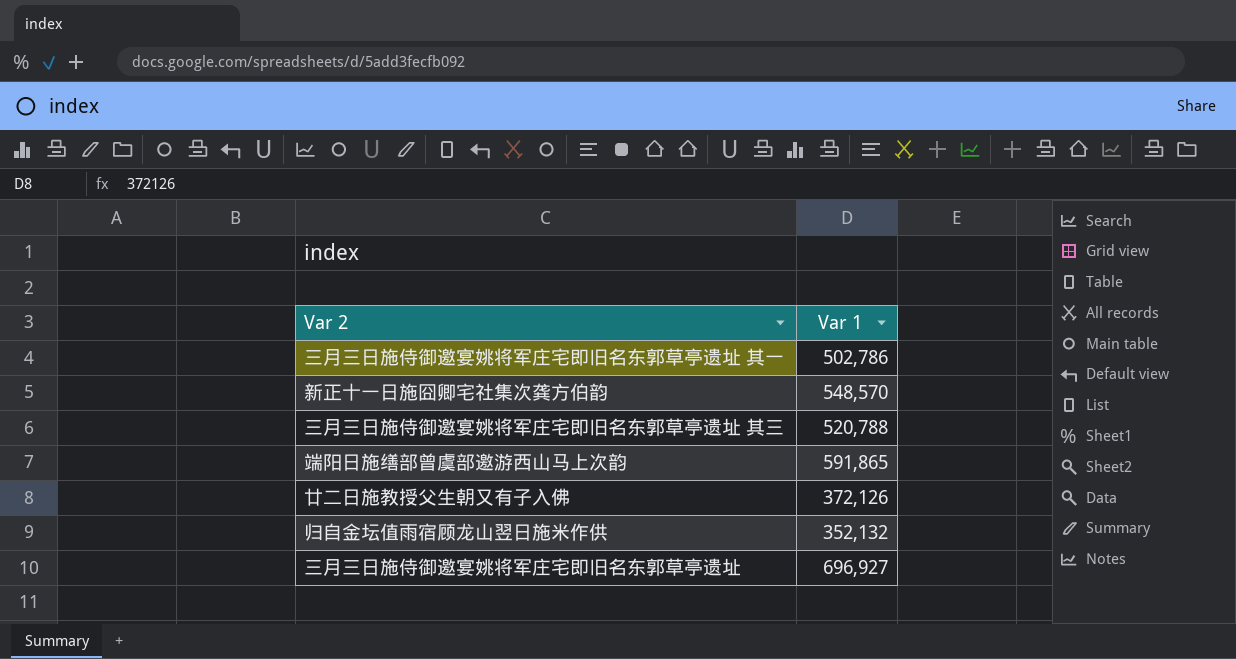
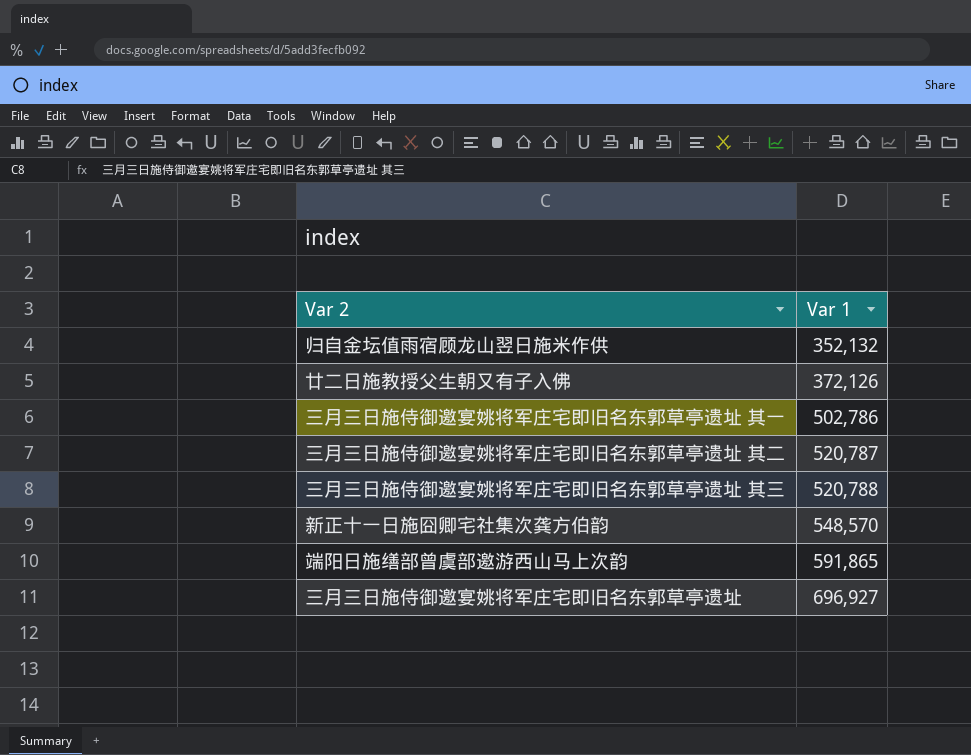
row order: none -> Var 1 ascending
row 三月三日施侍御邀宴姚将军庄宅即旧名东郭草亭遗址 其二: none -> 520,787

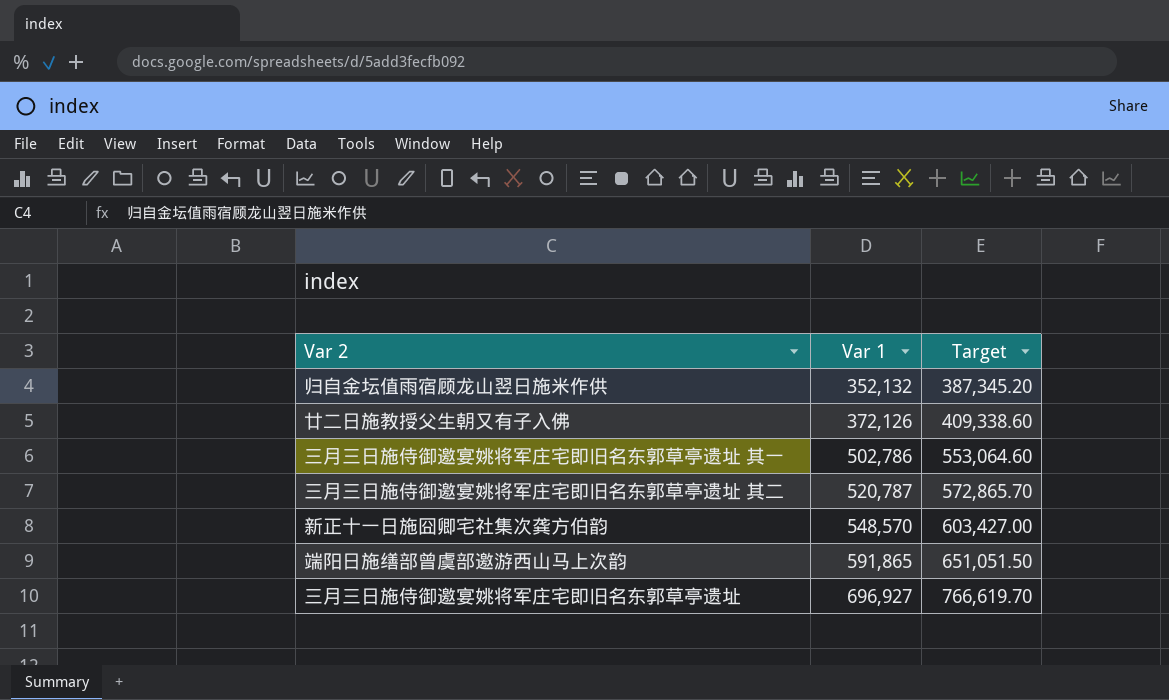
column Target | formula: none -> [Var 1] * 1.1
row 三月三日施侍御邀宴姚将军庄宅即旧名东郭草亭遗址 其三: 520,788 -> none

